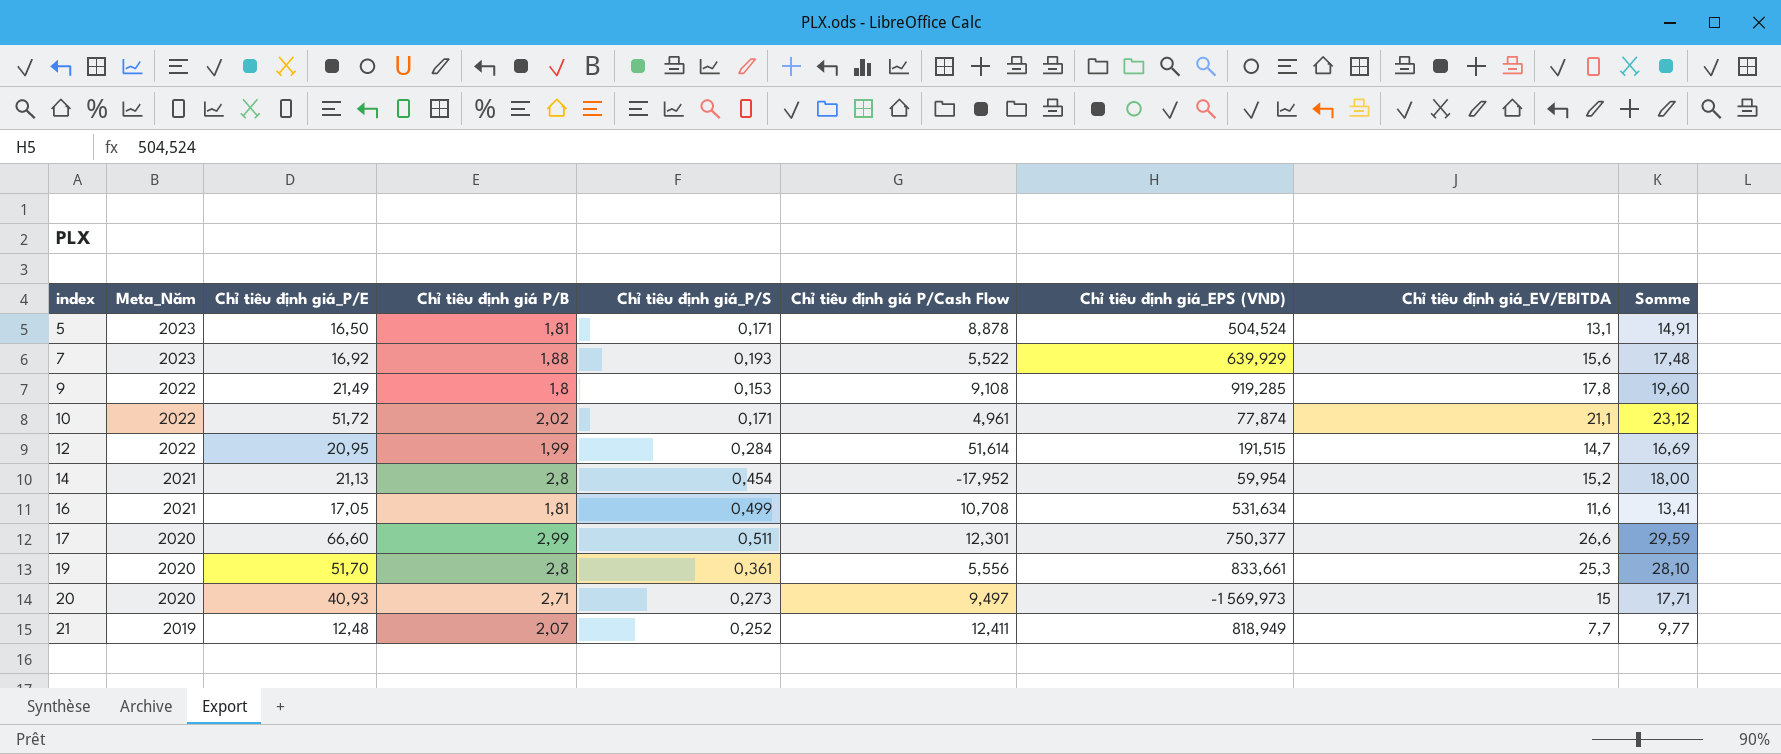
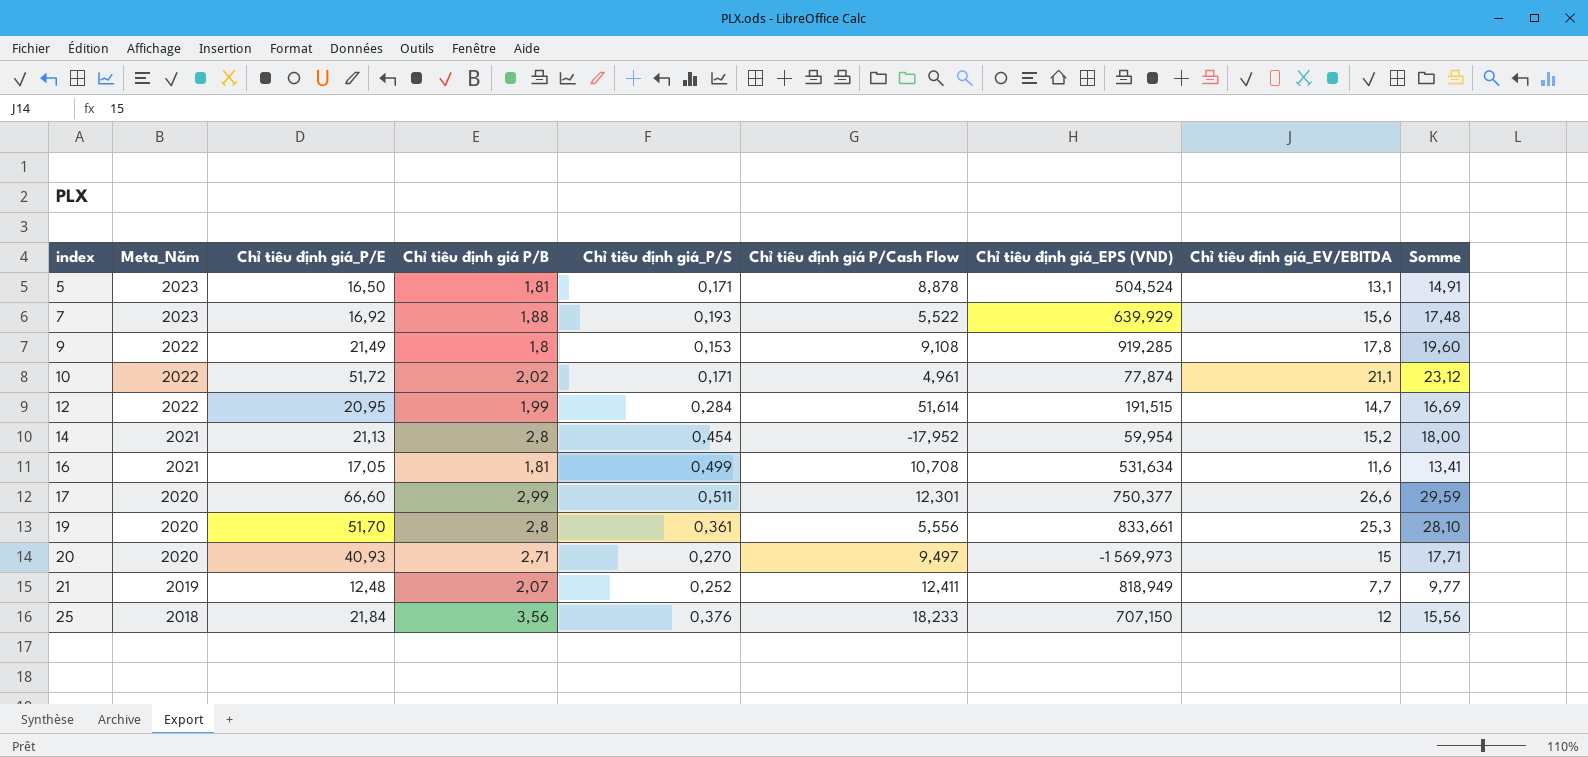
20 | Chỉ tiêu định giá_P/S: 0,273 -> 0,270
row 25: none -> 2018 | 21,84 | 3,56 | 0,376 | 18,233 | 707,150 | 12 | 15,56

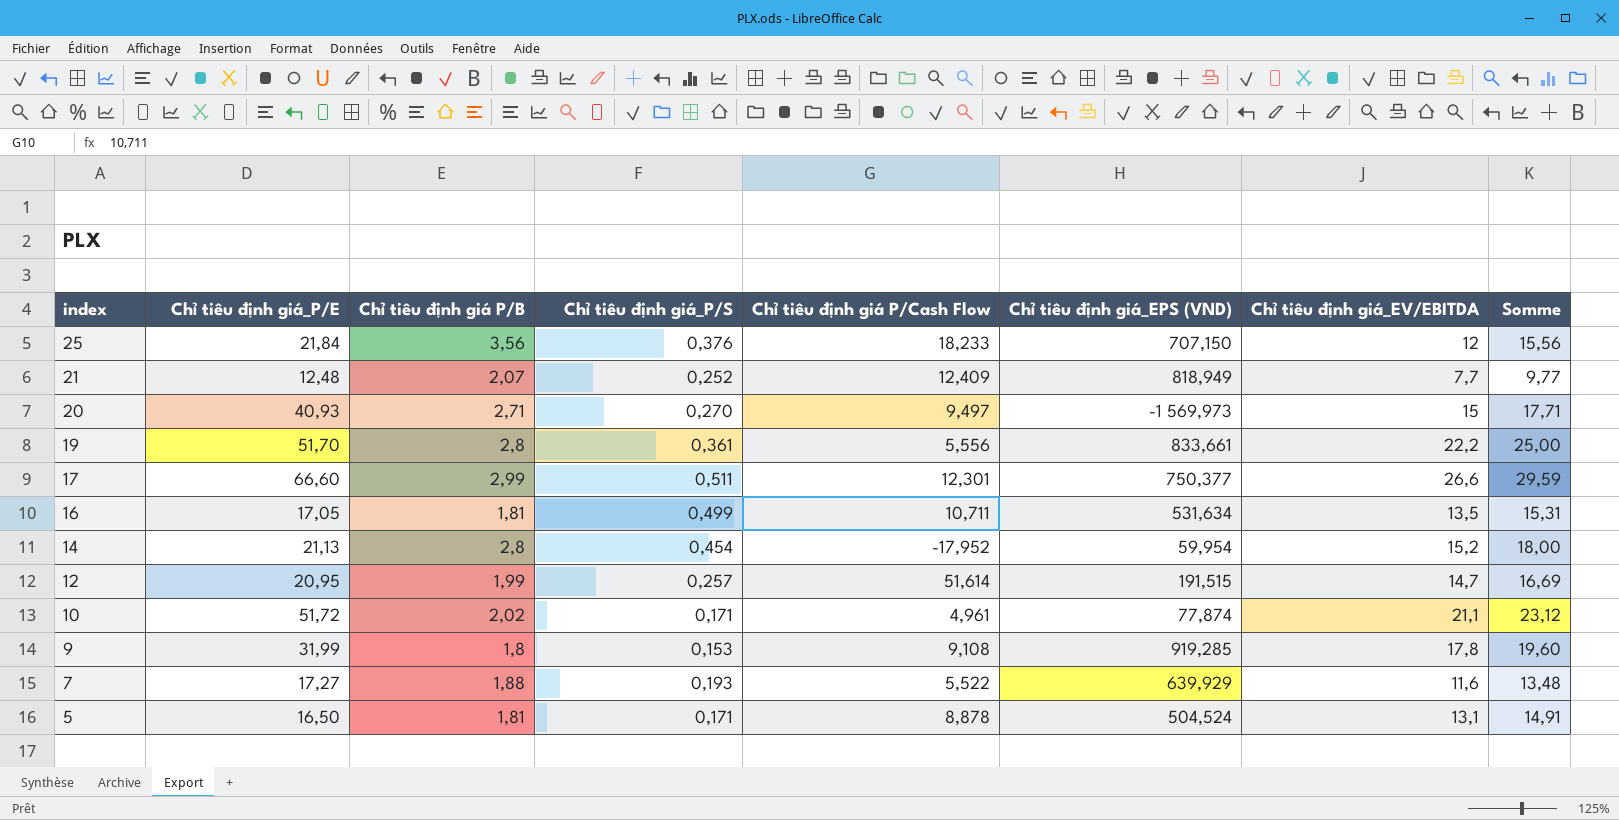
row order: index ascending -> index descending
column Meta_Năm | position: 2 -> none
21 | Chỉ tiêu định giá P/Cash Flow: 12,411 -> 12,409
19 | Chỉ tiêu định giá_EV/EBITDA: 25,3 -> 22,2
19 | Somme: 28,10 -> 25,00
16 | Chỉ tiêu định giá P/Cash Flow: 10,708 -> 10,711
16 | Chỉ tiêu định giá_EV/EBITDA: 11,6 -> 13,5
16 | Somme: 13,41 -> 15,31
12 | Chỉ tiêu định giá_P/S: 0,284 -> 0,257
9 | Chỉ tiêu định giá_P/E: 21,49 -> 31,99
7 | Chỉ tiêu định giá_P/E: 16,92 -> 17,27
7 | Chỉ tiêu định giá_EV/EBITDA: 15,6 -> 11,6
7 | Somme: 17,48 -> 13,48

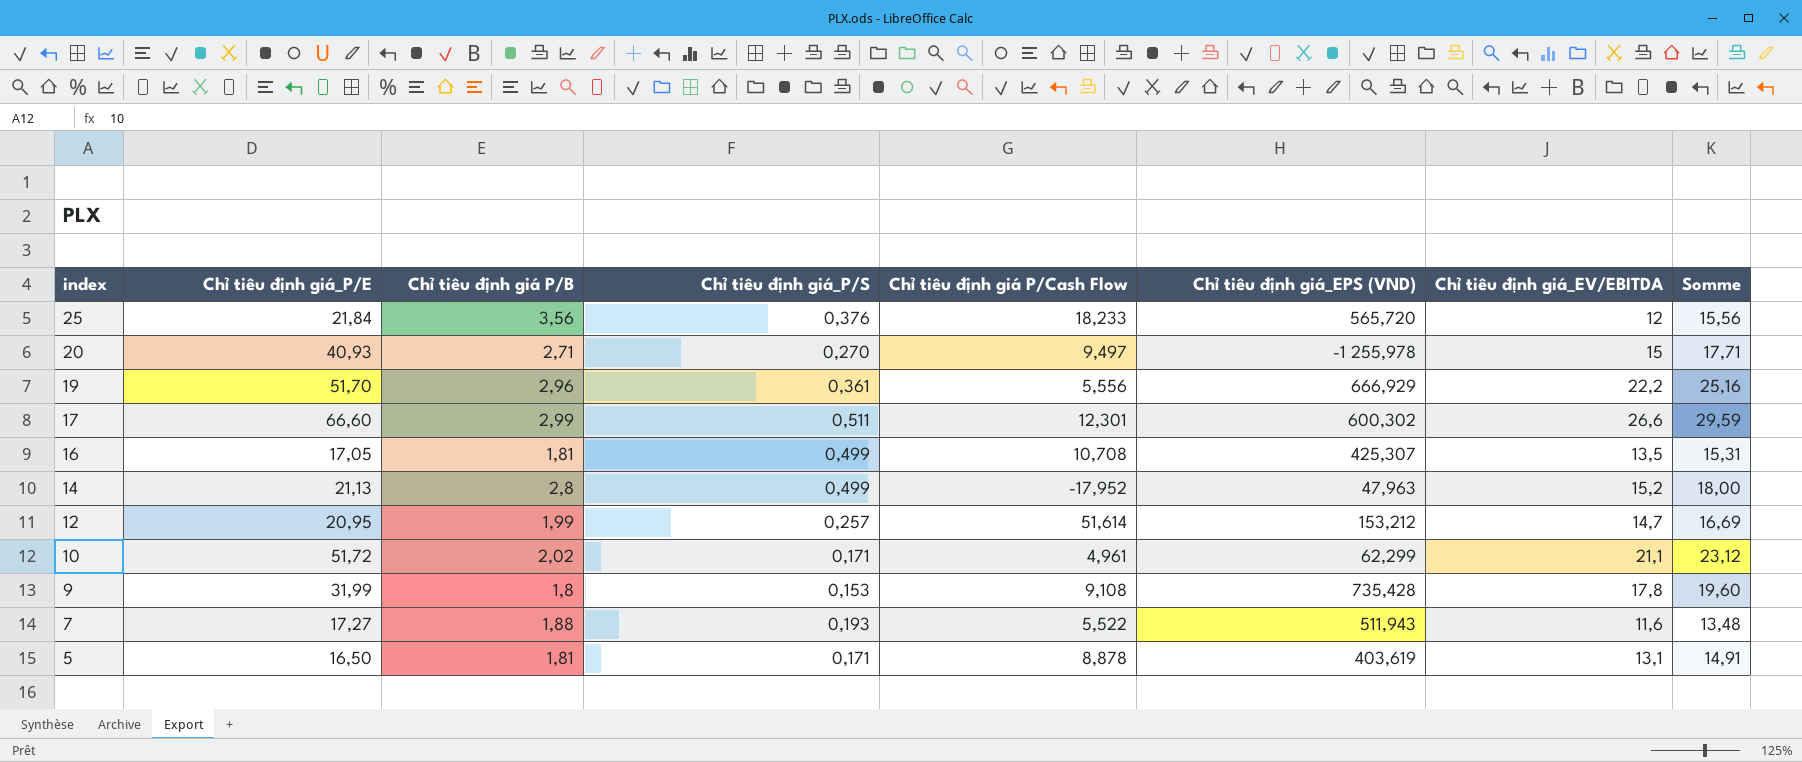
row 21: 12,48 | 2,07 | 0,252 | 12,409 | 818,949 | 7,7 | 9,77 -> none
25 | Chỉ tiêu định giá_EPS (VND): 707,150 -> 565,720
20 | Chỉ tiêu định giá_EPS (VND): -1 569,973 -> -1 255,978
19 | Chỉ tiêu định giá P/B: 2,8 -> 2,96
19 | Chỉ tiêu định giá_EPS (VND): 833,661 -> 666,929
19 | Somme: 25,00 -> 25,16
17 | Chỉ tiêu định giá_EPS (VND): 750,377 -> 600,302
16 | Chỉ tiêu định giá P/Cash Flow: 10,711 -> 10,708
16 | Chỉ tiêu định giá_EPS (VND): 531,634 -> 425,307
14 | Chỉ tiêu định giá_P/S: 0,454 -> 0,499
14 | Chỉ tiêu định giá_EPS (VND): 59,954 -> 47,963
12 | Chỉ tiêu định giá_EPS (VND): 191,515 -> 153,212
10 | Chỉ tiêu định giá_EPS (VND): 77,874 -> 62,299
9 | Chỉ tiêu định giá_EPS (VND): 919,285 -> 735,428
7 | Chỉ tiêu định giá_EPS (VND): 639,929 -> 511,943
5 | Chỉ tiêu định giá_EPS (VND): 504,524 -> 403,619

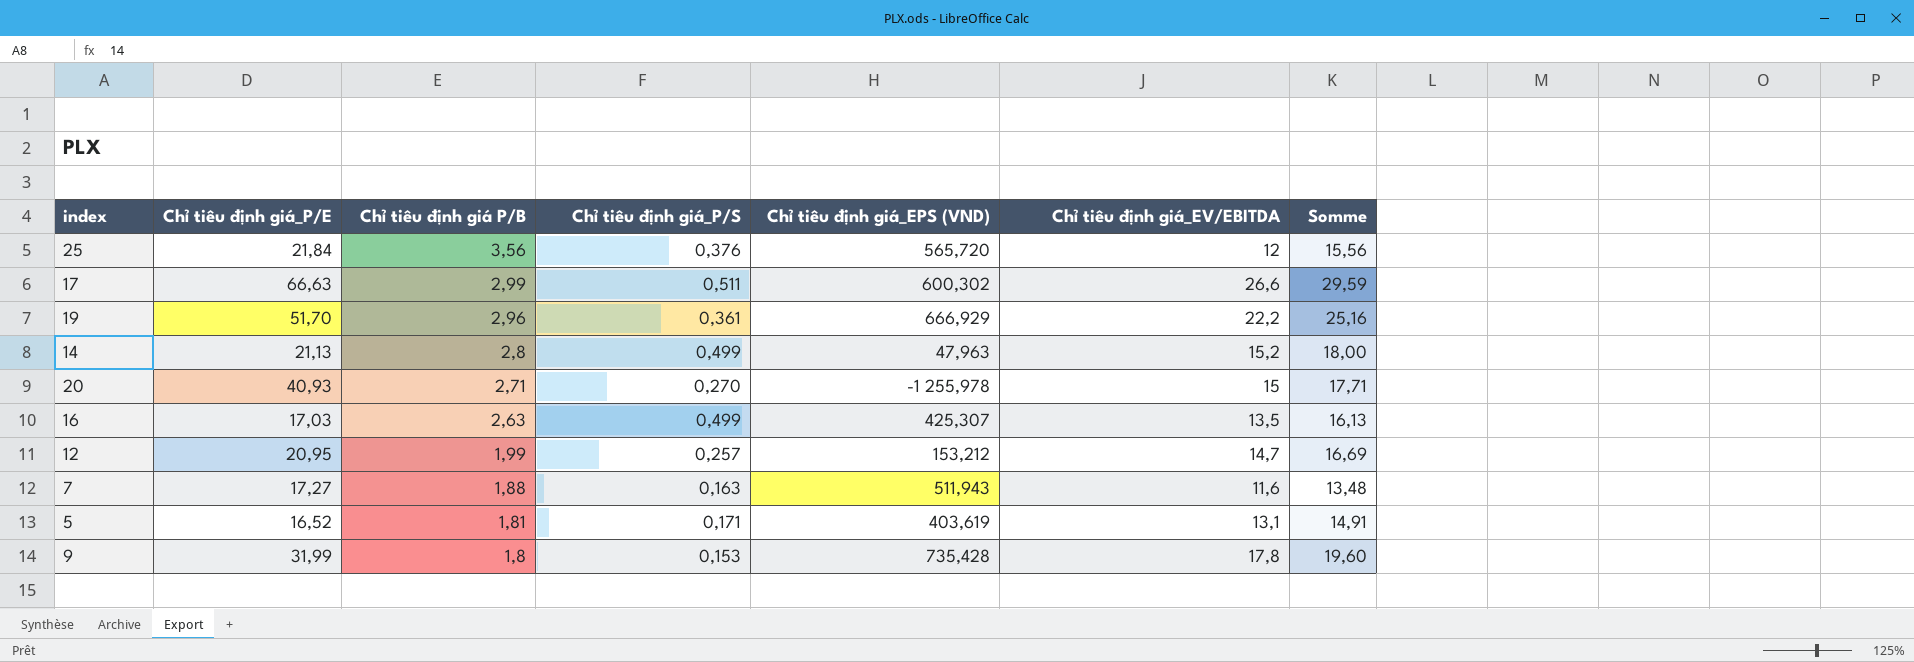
row order: index descending -> Chỉ tiêu định giá P/B descending
column Chỉ tiêu định giá P/Cash Flow | position: 5 -> none
row 10: 51,72 | 2,02 | 0,171 | 4,961 | 62,299 | 21,1 | 23,12 -> none
17 | Chỉ tiêu định giá_P/E: 66,60 -> 66,63
16 | Chỉ tiêu định giá_P/E: 17,05 -> 17,03
16 | Chỉ tiêu định giá P/B: 1,81 -> 2,63
16 | Somme: 15,31 -> 16,13
7 | Chỉ tiêu định giá_P/S: 0,193 -> 0,163
5 | Chỉ tiêu định giá_P/E: 16,50 -> 16,52

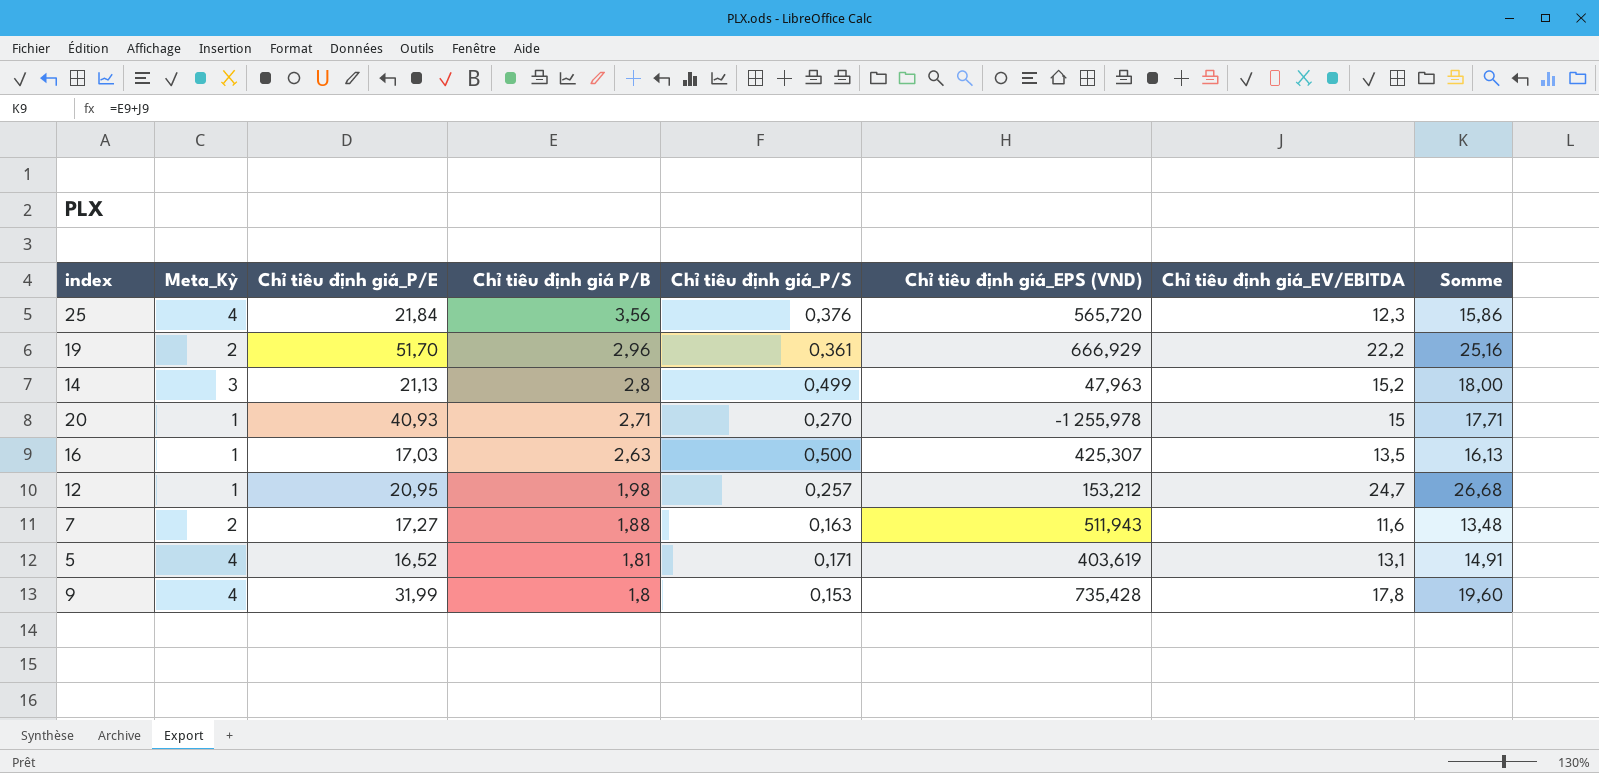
column Meta_Kỳ | position: none -> 2
row 17: 66,63 | 2,99 | 0,511 | 600,302 | 26,6 | 29,59 -> none
25 | Chỉ tiêu định giá_EV/EBITDA: 12 -> 12,3
25 | Somme: 15,56 -> 15,86
16 | Chỉ tiêu định giá_P/S: 0,499 -> 0,500
12 | Chỉ tiêu định giá P/B: 1,99 -> 1,98
12 | Chỉ tiêu định giá_EV/EBITDA: 14,7 -> 24,7
12 | Somme: 16,69 -> 26,68

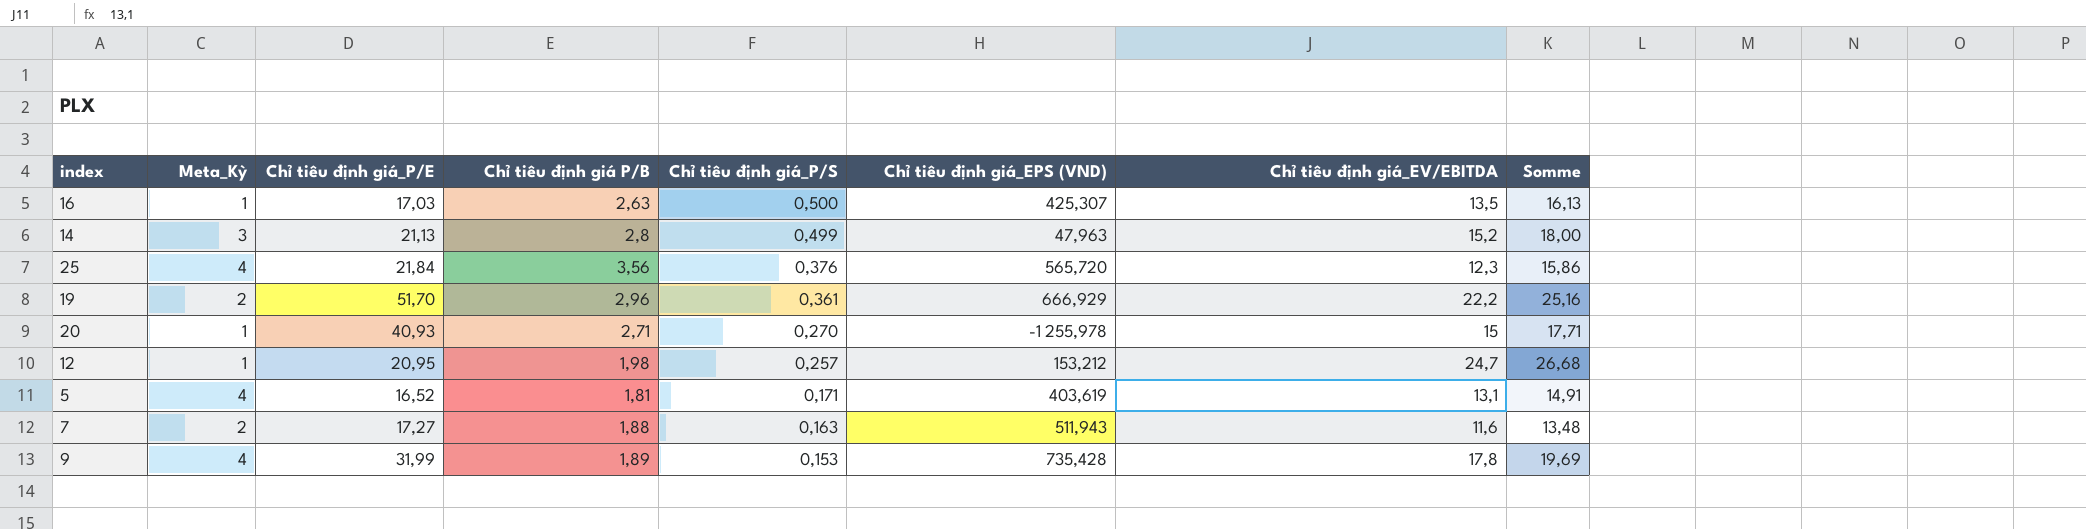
row order: Chỉ tiêu định giá P/B descending -> Chỉ tiêu định giá_P/S descending
9 | Chỉ tiêu định giá P/B: 1,8 -> 1,89
9 | Somme: 19,60 -> 19,69

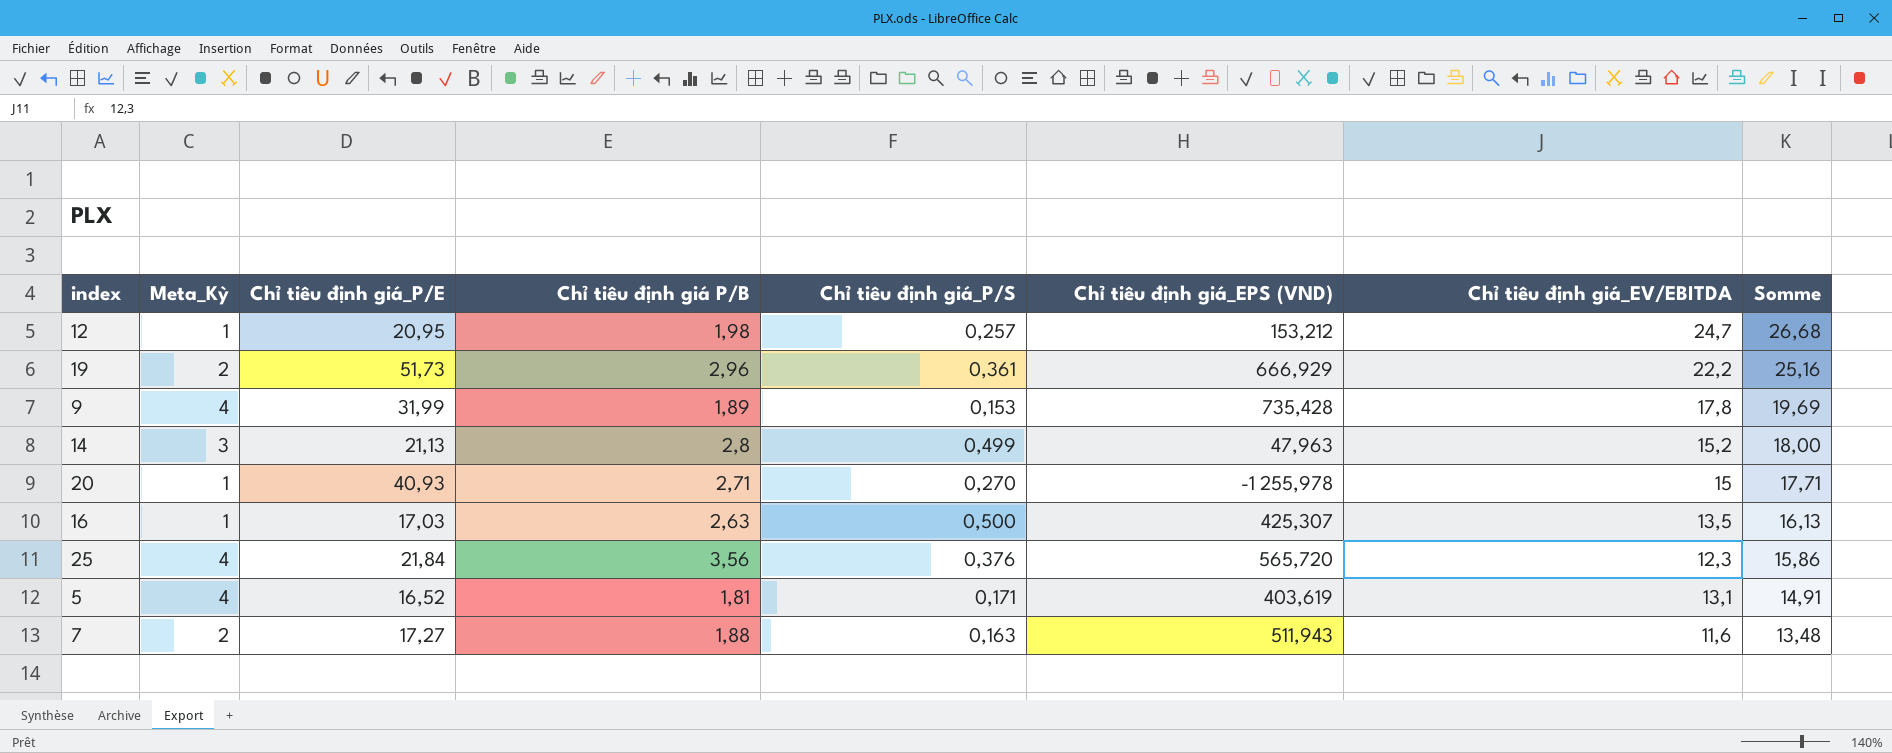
row order: Chỉ tiêu định giá_P/S descending -> Somme descending
19 | Chỉ tiêu định giá_P/E: 51,70 -> 51,73

